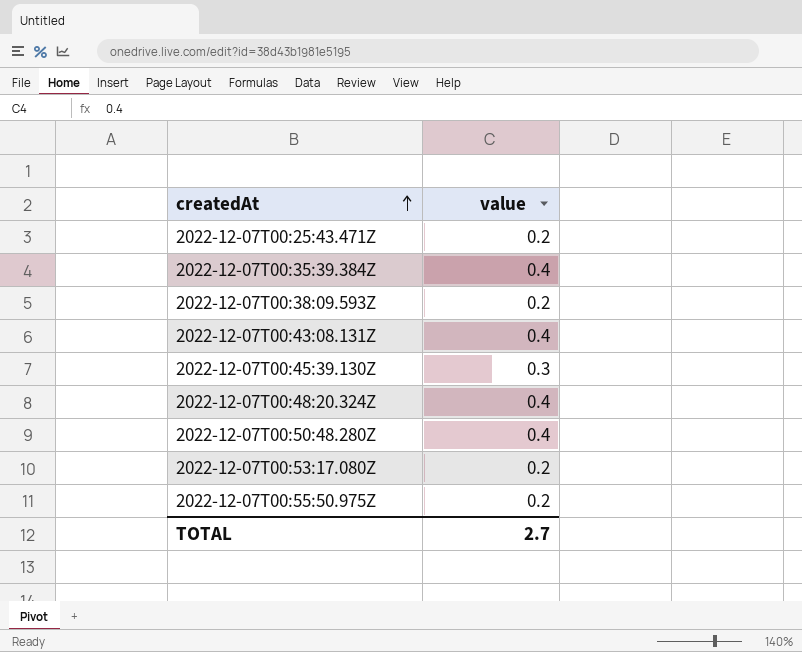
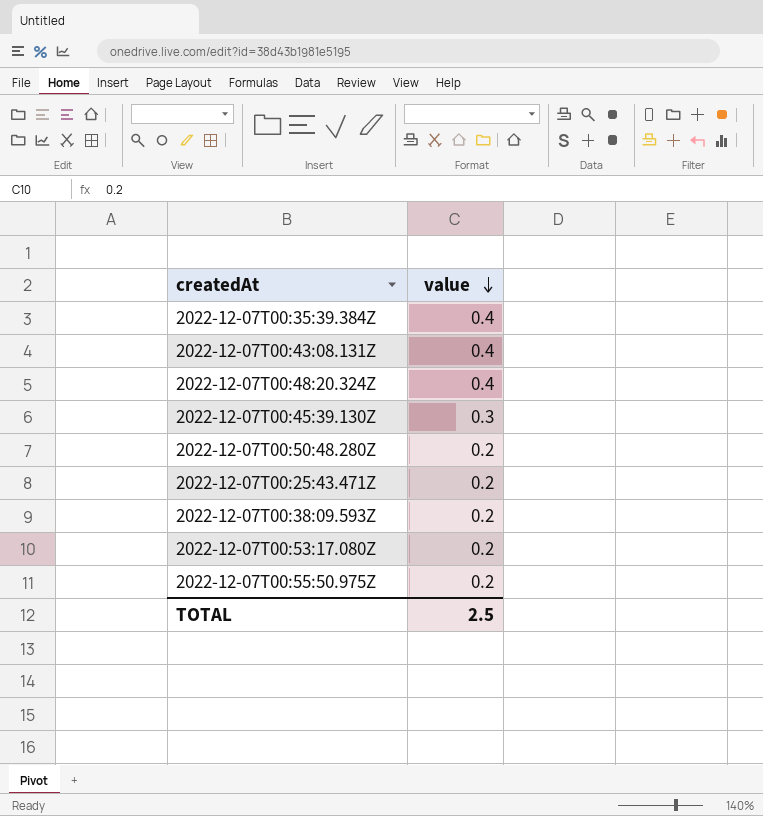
row order: createdAt ascending -> value descending
2022-12-07T00:50:48.280Z | value: 0.4 -> 0.2
TOTAL | value: 2.7 -> 2.5

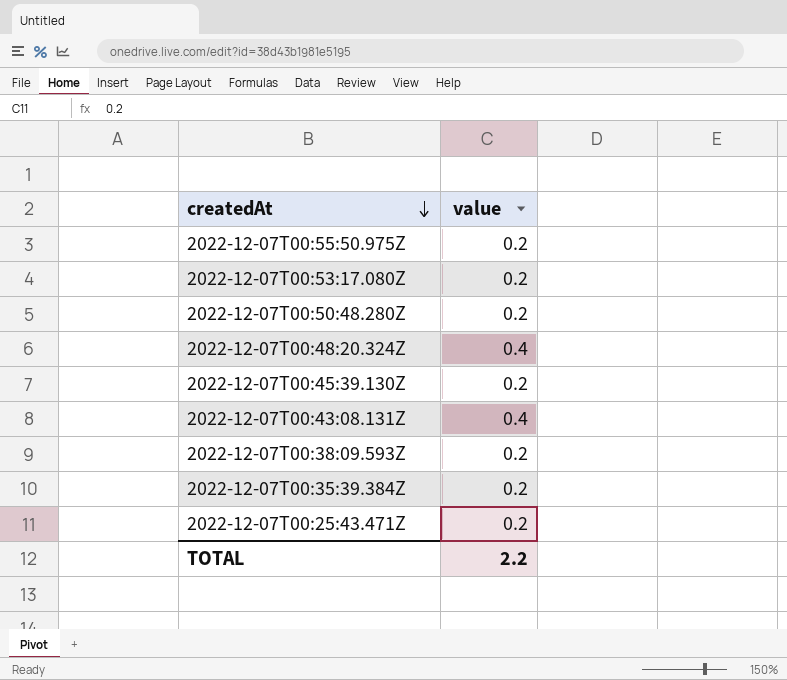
row order: value descending -> createdAt descending
2022-12-07T00:45:39.130Z | value: 0.3 -> 0.2
2022-12-07T00:35:39.384Z | value: 0.4 -> 0.2
TOTAL | value: 2.5 -> 2.2

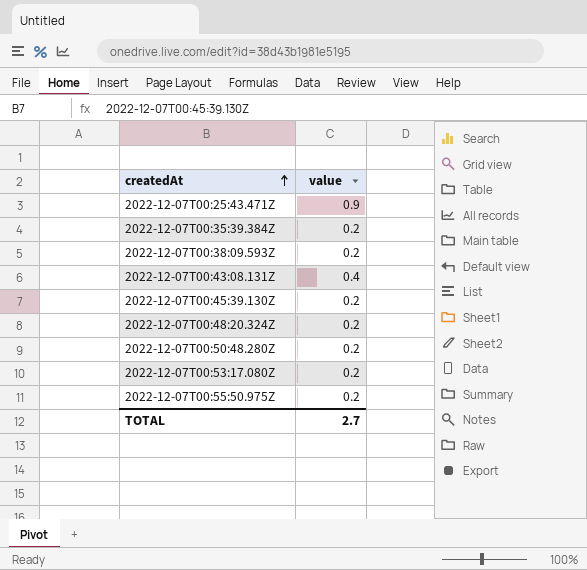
row order: createdAt descending -> createdAt ascending
2022-12-07T00:25:43.471Z | value: 0.2 -> 0.9
2022-12-07T00:48:20.324Z | value: 0.4 -> 0.2
TOTAL | value: 2.2 -> 2.7

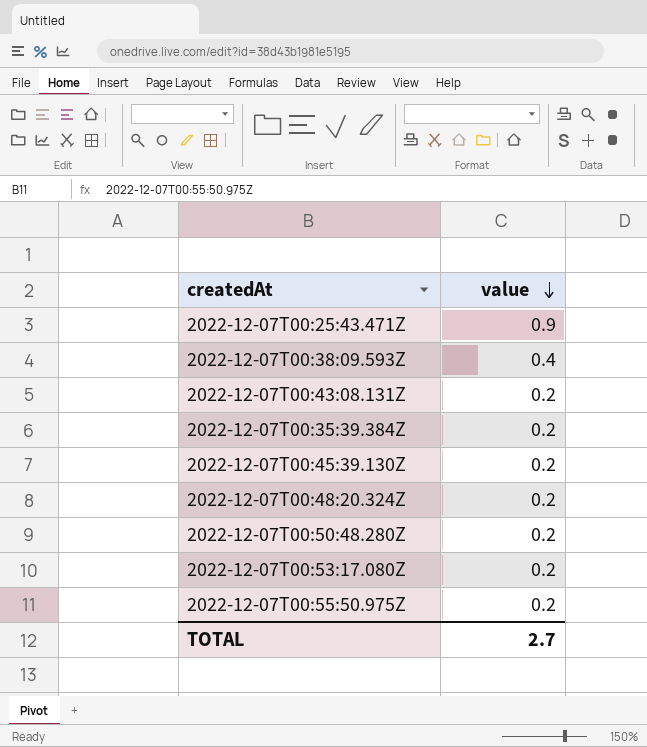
row order: createdAt ascending -> value descending
2022-12-07T00:38:09.593Z | value: 0.2 -> 0.4
2022-12-07T00:43:08.131Z | value: 0.4 -> 0.2

